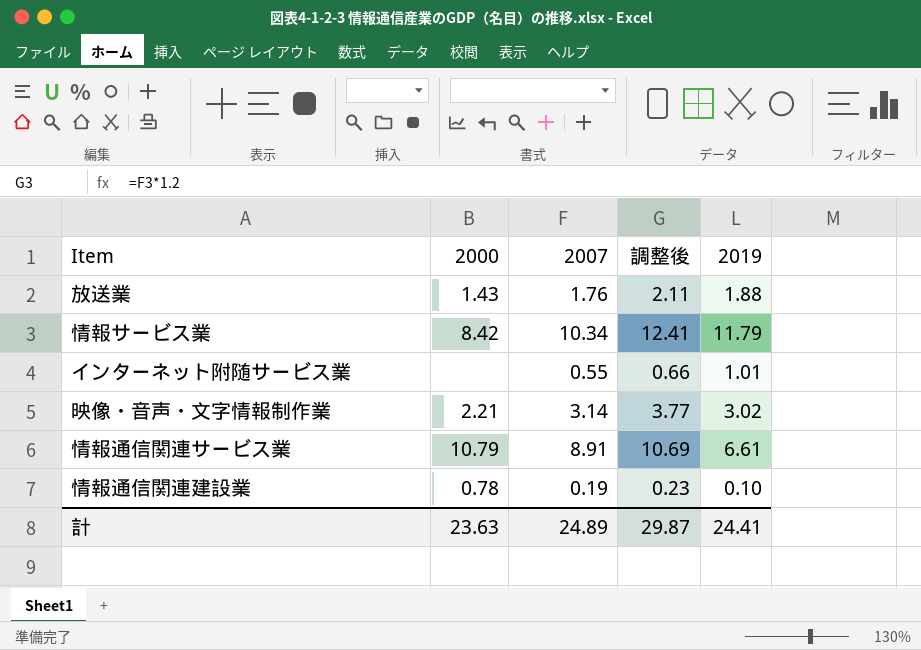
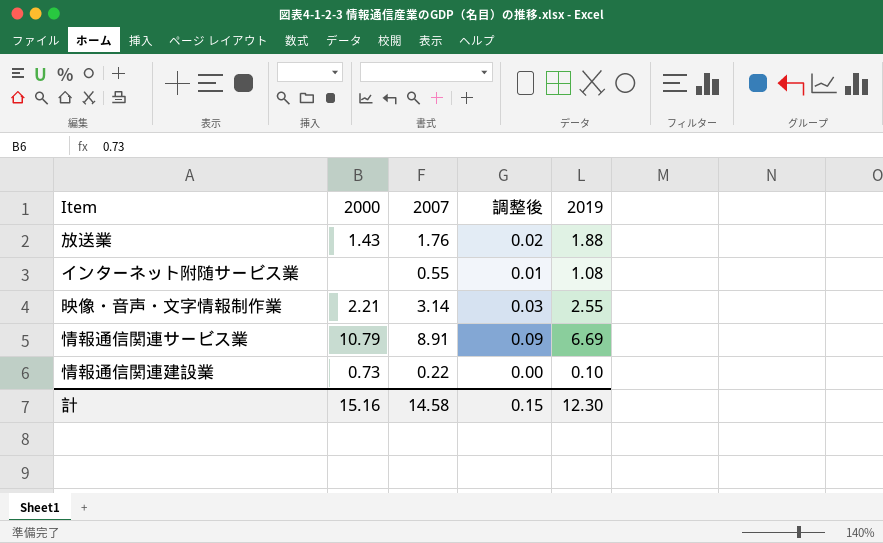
column 調整後 | formula: [2007] * 1.2 -> [2007] * 0.01
row 情報サービス業: 8.42 | 10.34 | 12.41 | 11.79 -> none
インターネット附随サービス業 | 2019: 1.01 -> 1.08
映像・音声・文字情報制作業 | 2019: 3.02 -> 2.55
情報通信関連サービス業 | 2019: 6.61 -> 6.69
情報通信関連建設業 | 2000: 0.78 -> 0.73
情報通信関連建設業 | 2007: 0.19 -> 0.22
計 | 2000: 23.63 -> 15.16
計 | 2007: 24.89 -> 14.58
計 | 調整後: 29.87 -> 0.15
計 | 2019: 24.41 -> 12.30

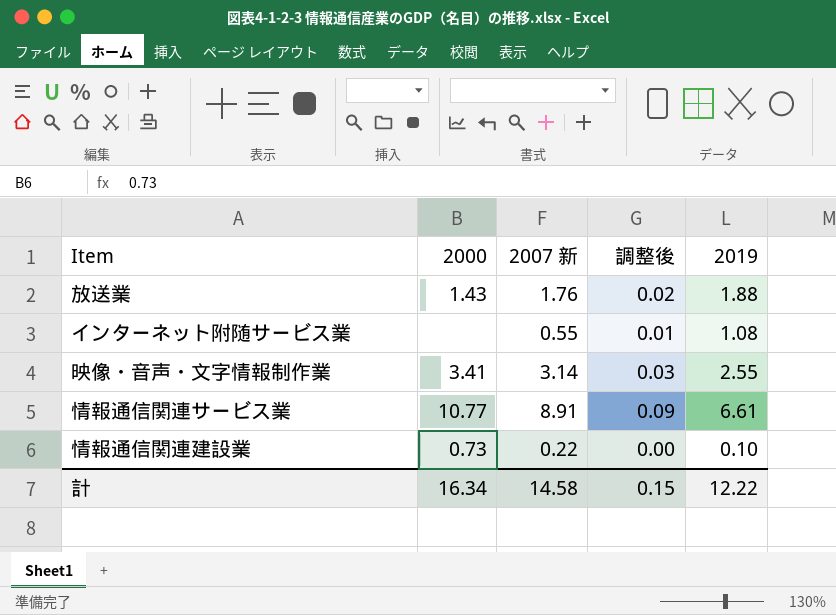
column name: 2007 -> 2007 新
映像・音声・文字情報制作業 | 2000: 2.21 -> 3.41
情報通信関連サービス業 | 2000: 10.79 -> 10.77
情報通信関連サービス業 | 2019: 6.69 -> 6.61
計 | 2000: 15.16 -> 16.34
計 | 2019: 12.30 -> 12.22

